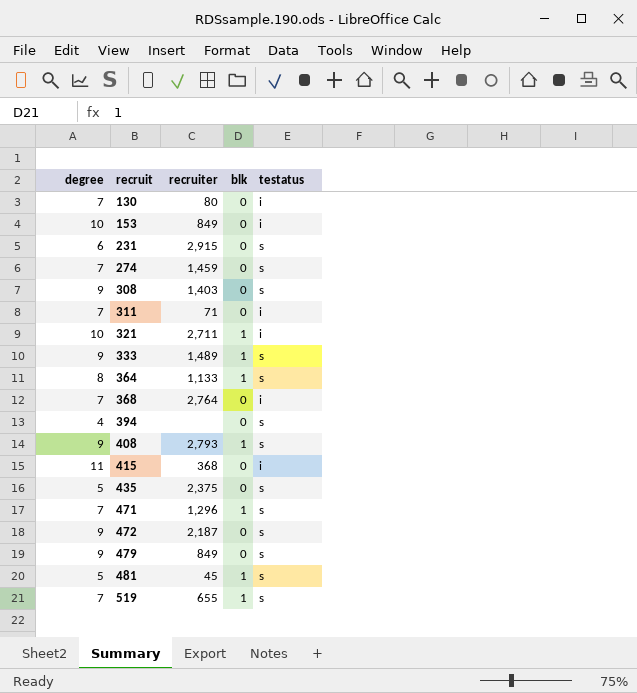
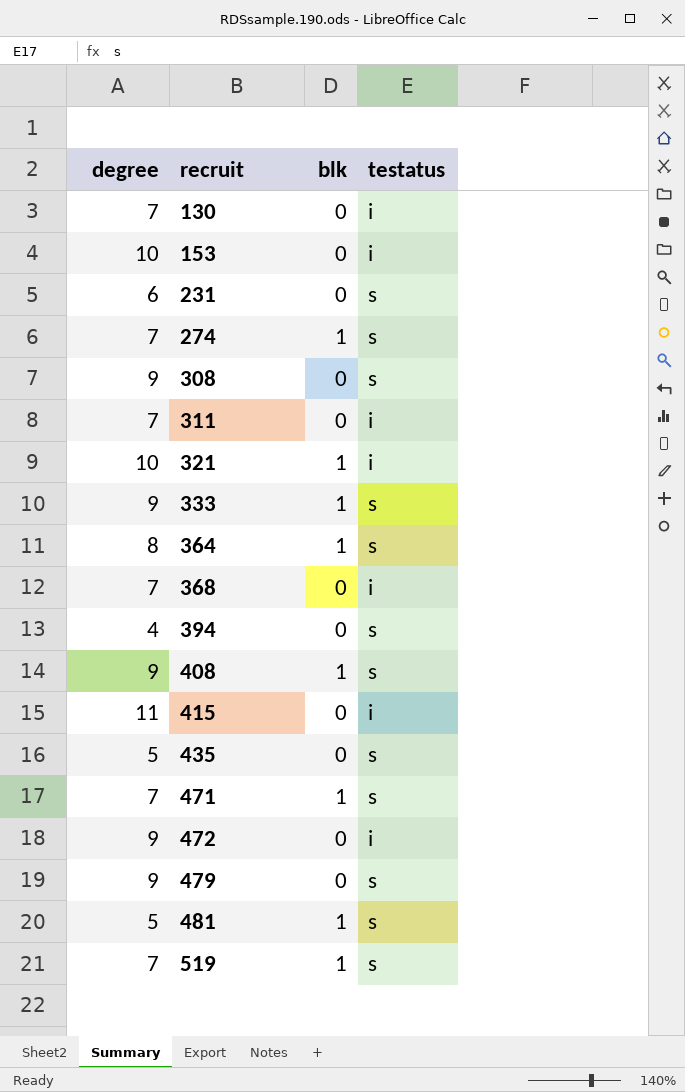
column recruiter | position: 3 -> none
274 | blk: 0 -> 1
472 | testatus: s -> i

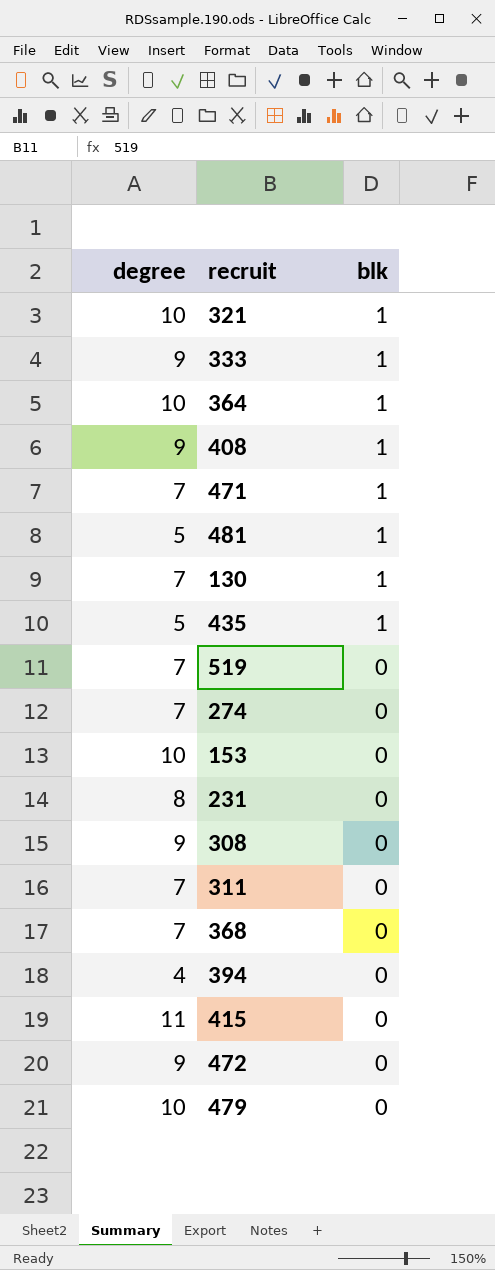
row order: recruit ascending -> blk descending
column testatus | position: 4 -> none
364 | degree: 8 -> 10
130 | blk: 0 -> 1
435 | blk: 0 -> 1
519 | blk: 1 -> 0
274 | blk: 1 -> 0
231 | degree: 6 -> 8
479 | degree: 9 -> 10

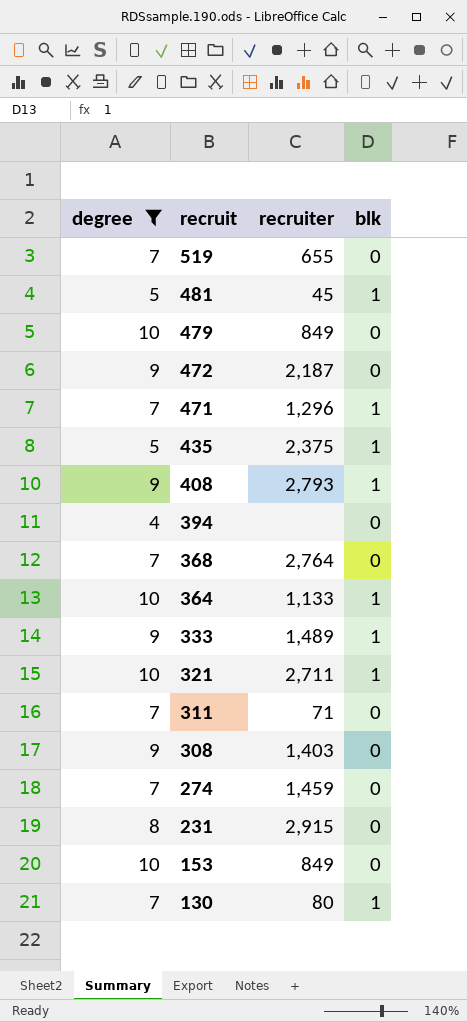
filter: none -> degree != 11
row order: blk descending -> recruit descending
column recruiter | position: none -> 3

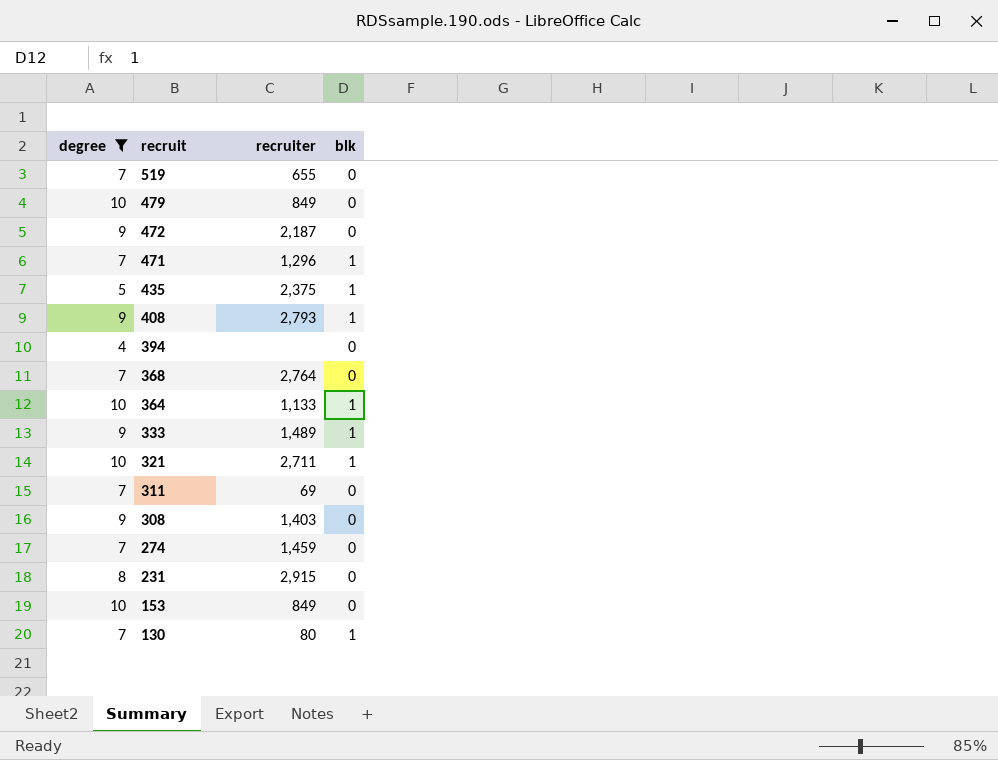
row 481: 5 | 45 | 1 -> none
311 | recruiter: 71 -> 69

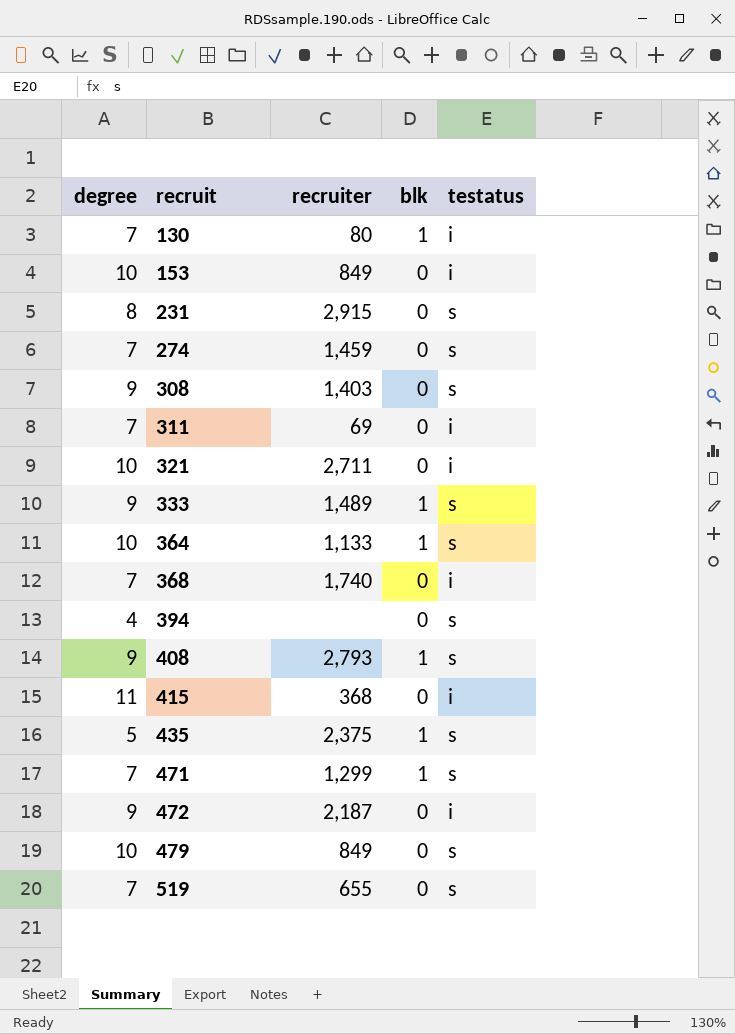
filter: degree != 11 -> none
row order: recruit descending -> recruit ascending
column testatus | position: none -> 5
321 | blk: 1 -> 0
368 | recruiter: 2,764 -> 1,740
471 | recruiter: 1,296 -> 1,299

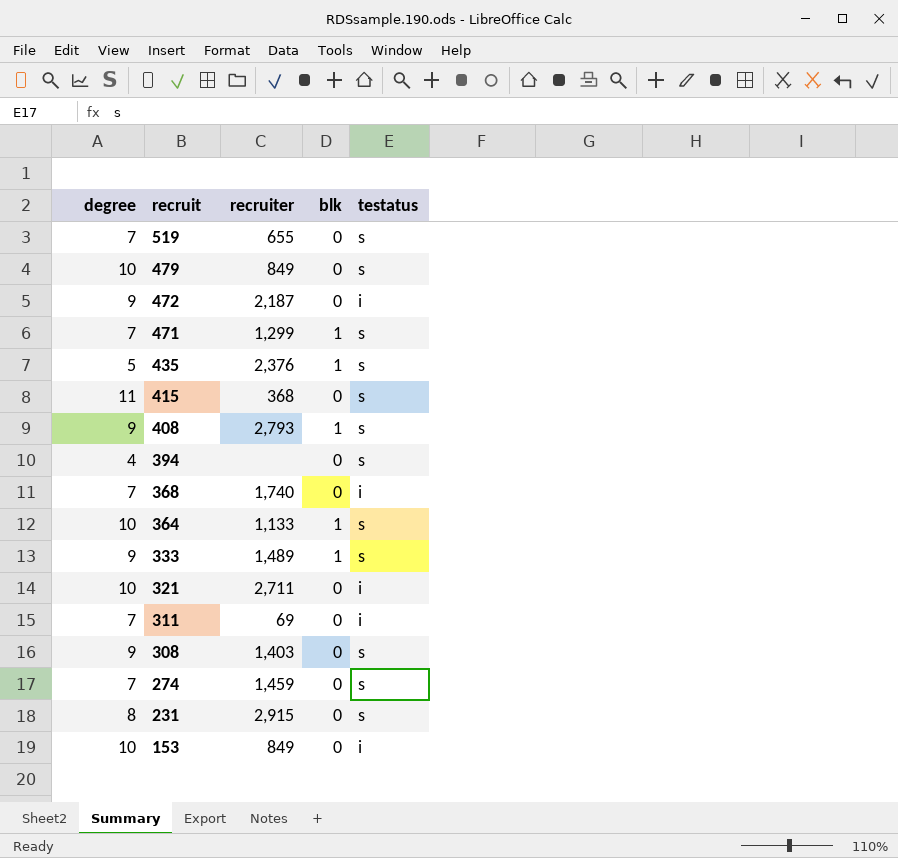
row order: recruit ascending -> recruit descending
row 130: 7 | 80 | 1 | i -> none
435 | recruiter: 2,375 -> 2,376
415 | testatus: i -> s

